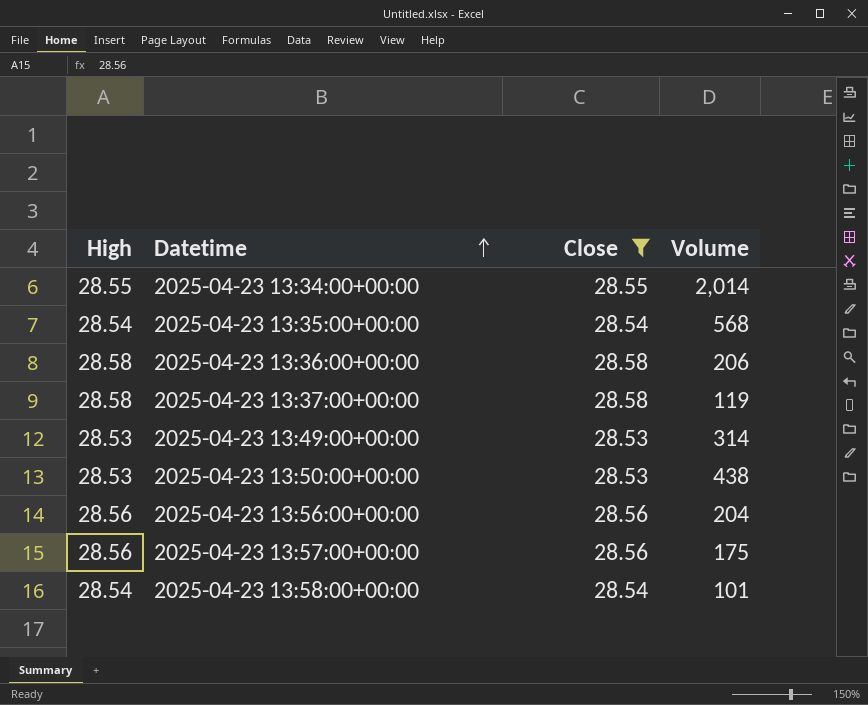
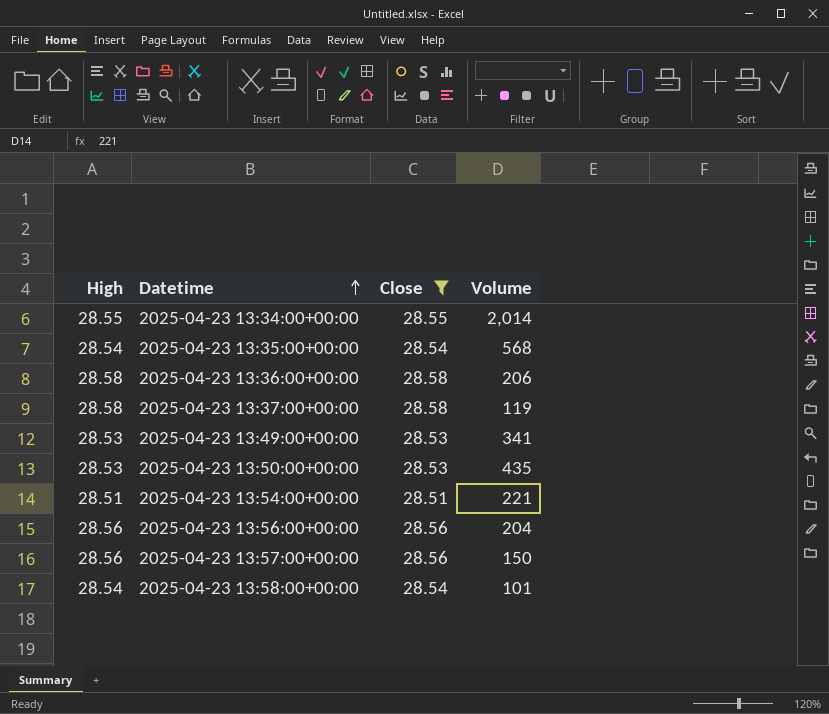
2025-04-23 13:49:00+00:00 | Volume: 314 -> 341
2025-04-23 13:50:00+00:00 | Volume: 438 -> 435
row 2025-04-23 13:54:00+00:00: none -> 28.51 | 28.51 | 221
2025-04-23 13:57:00+00:00 | Volume: 175 -> 150

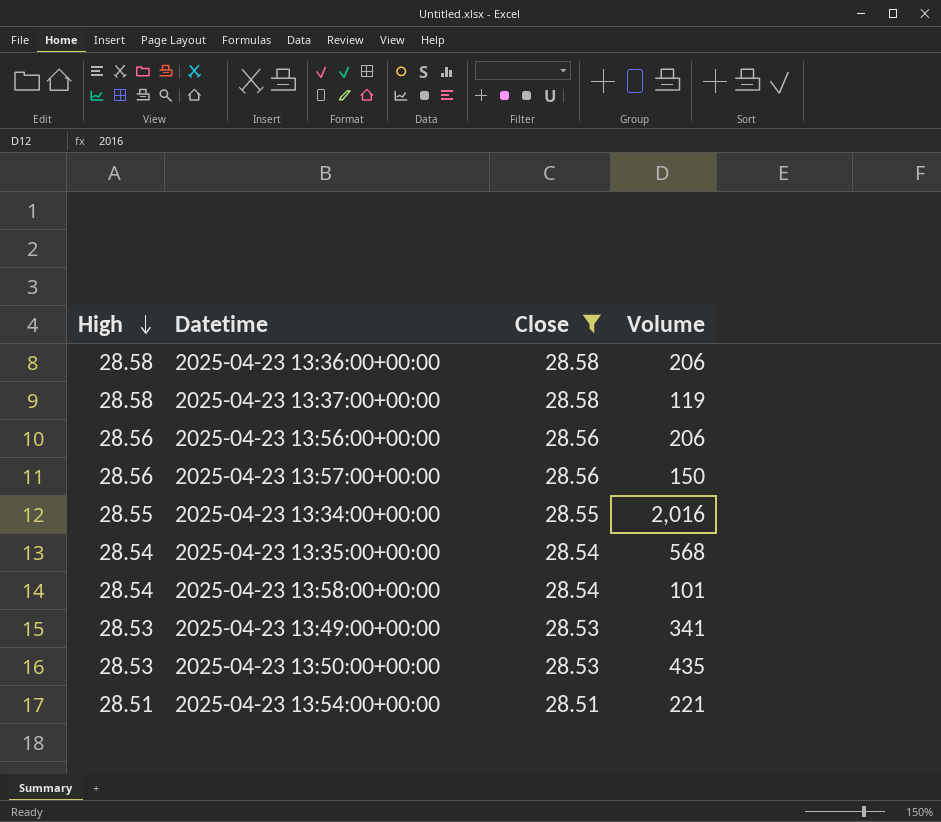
row order: Datetime ascending -> High descending
2025-04-23 13:56:00+00:00 | Volume: 204 -> 206
2025-04-23 13:34:00+00:00 | Volume: 2,014 -> 2,016

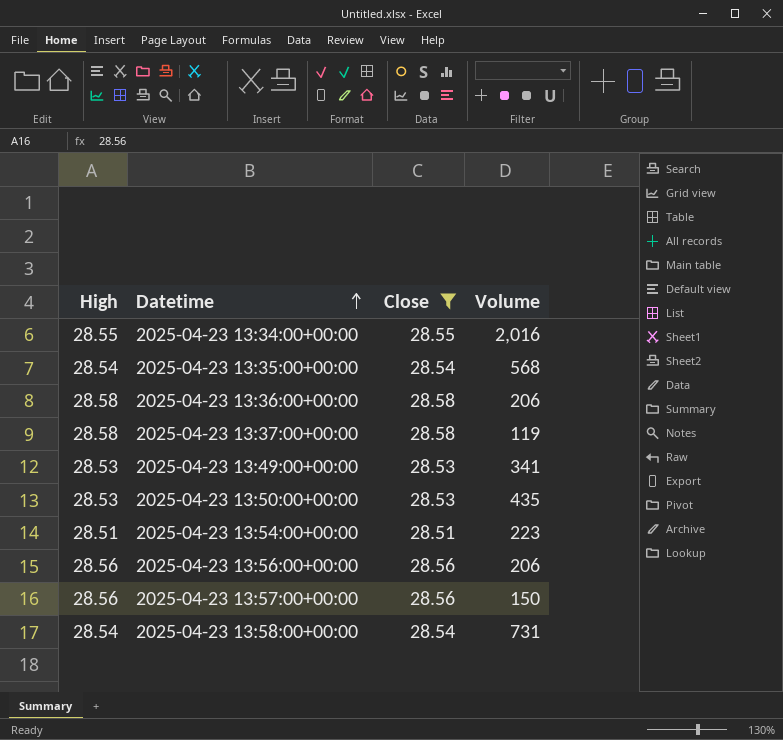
row order: High descending -> Datetime ascending
2025-04-23 13:54:00+00:00 | Volume: 221 -> 223
2025-04-23 13:58:00+00:00 | Volume: 101 -> 731

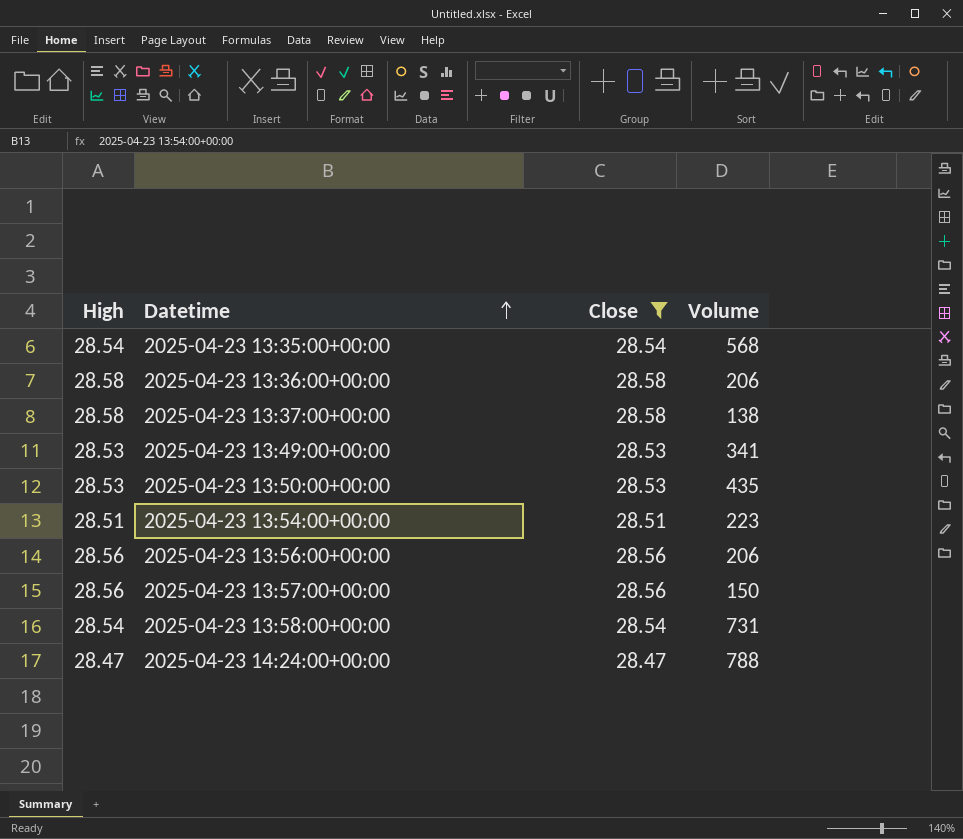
row 2025-04-23 13:34:00+00:00: 28.55 | 28.55 | 2,016 -> none
2025-04-23 13:37:00+00:00 | Volume: 119 -> 138
row 2025-04-23 14:24:00+00:00: none -> 28.47 | 28.47 | 788

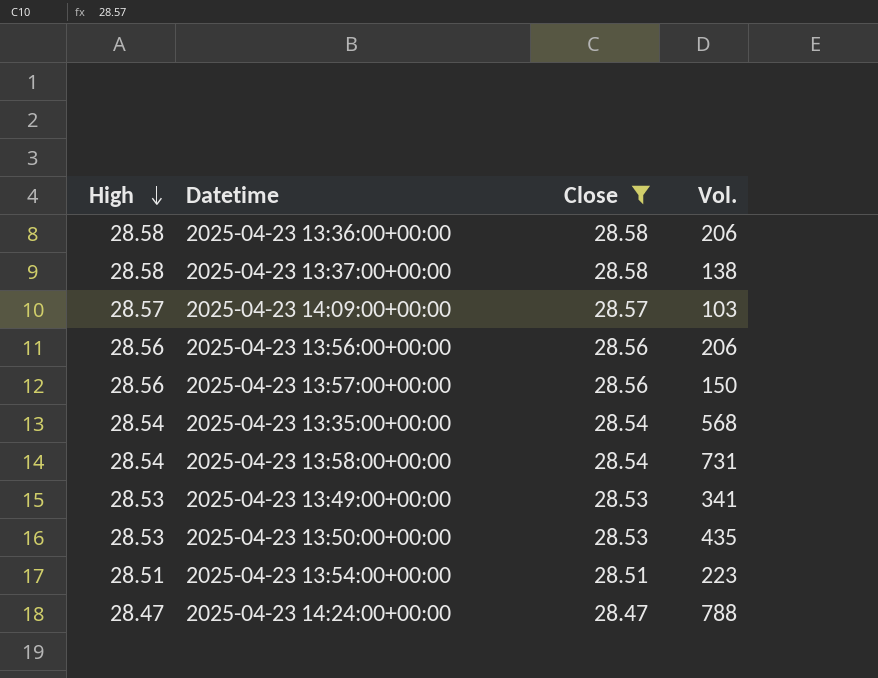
row order: Datetime ascending -> High descending
column name: Volume -> Vol.
row 2025-04-23 14:09:00+00:00: none -> 28.57 | 28.57 | 103

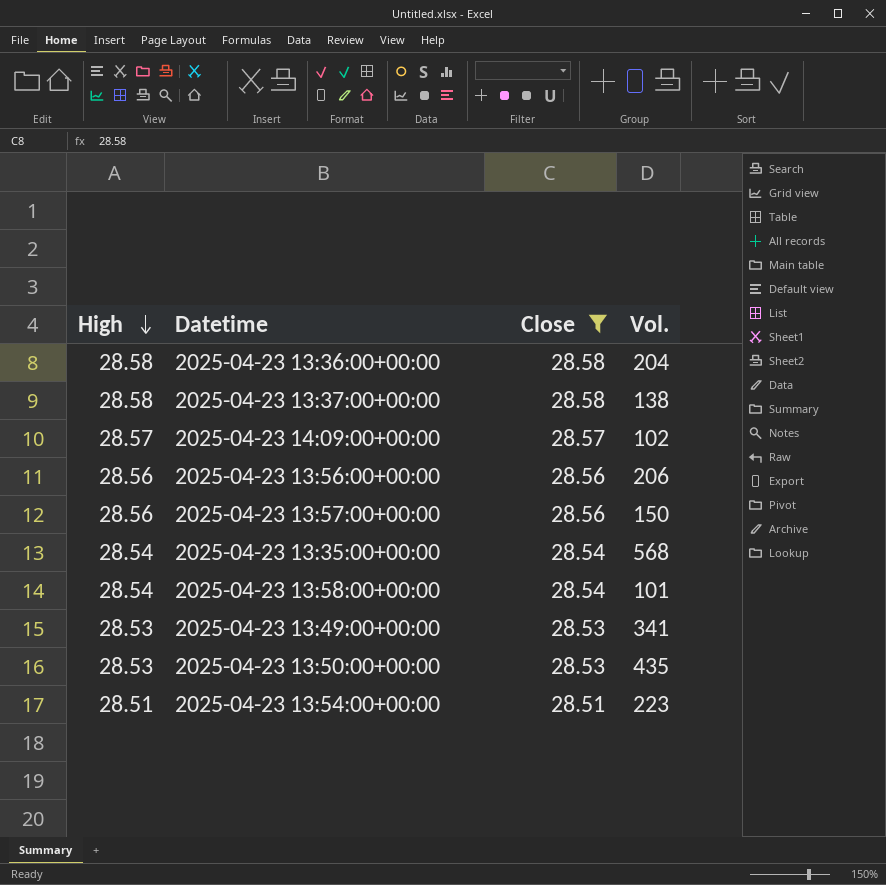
row 2025-04-23 14:24:00+00:00: 28.47 | 28.47 | 788 -> none
2025-04-23 13:36:00+00:00 | Vol.: 206 -> 204
2025-04-23 14:09:00+00:00 | Vol.: 103 -> 102
2025-04-23 13:58:00+00:00 | Vol.: 731 -> 101

